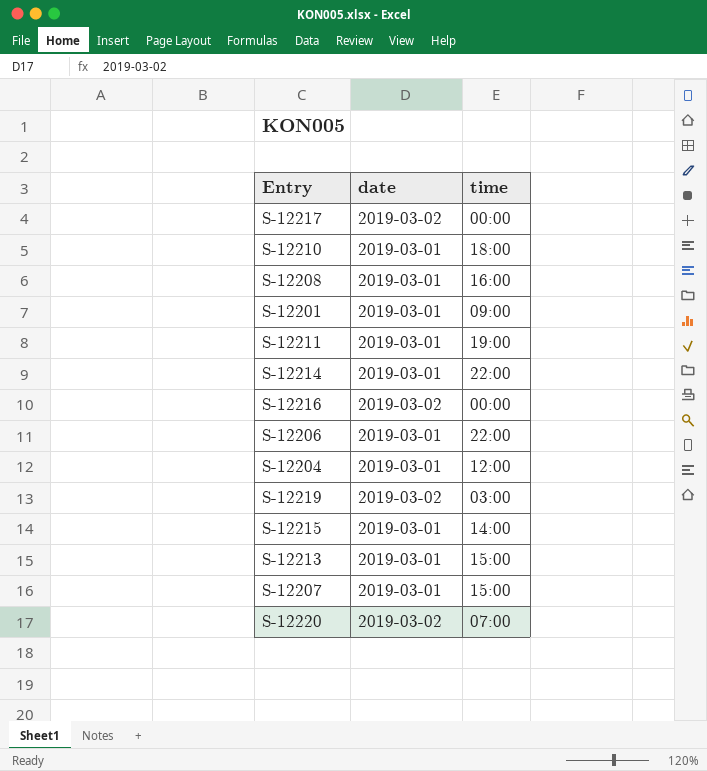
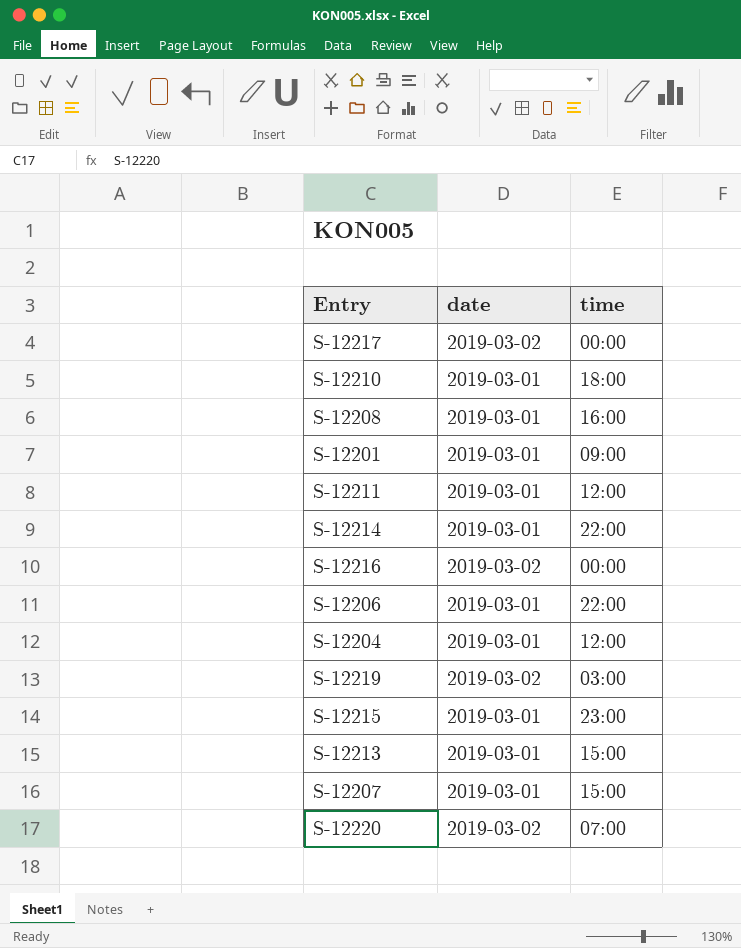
S-12211 | time: 19:00 -> 12:00
S-12215 | time: 14:00 -> 23:00

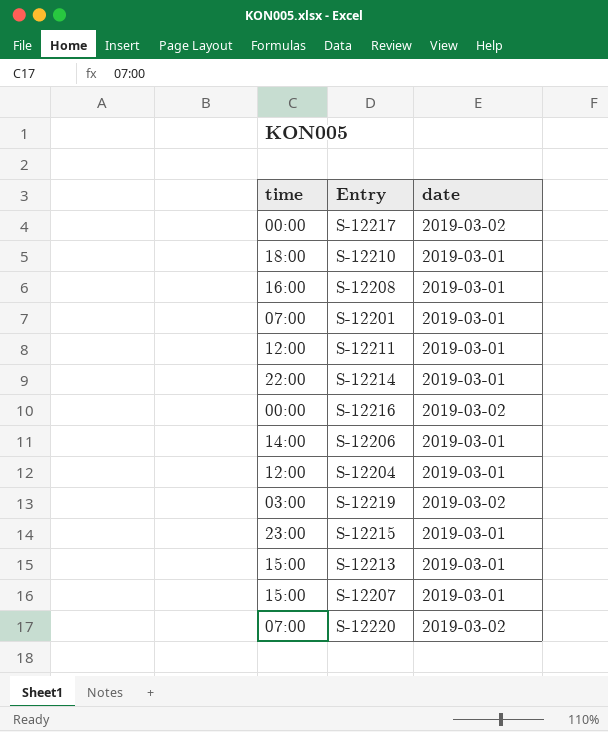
column time | position: 3 -> 1
S-12201 | time: 09:00 -> 07:00
S-12206 | time: 22:00 -> 14:00

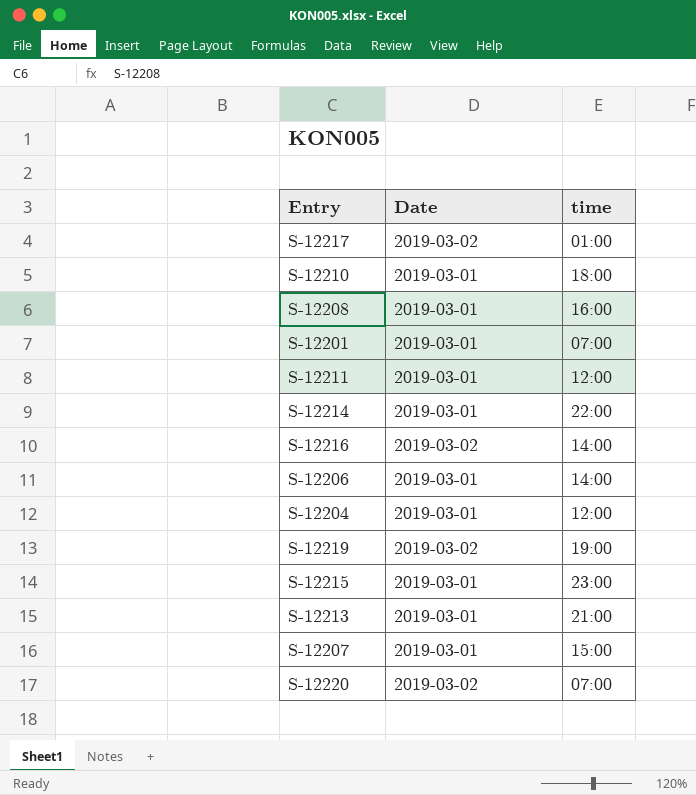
column name: date -> Date
column time | position: 1 -> 3
S-12217 | time: 00:00 -> 01:00
S-12216 | time: 00:00 -> 14:00
S-12219 | time: 03:00 -> 19:00
S-12213 | time: 15:00 -> 21:00

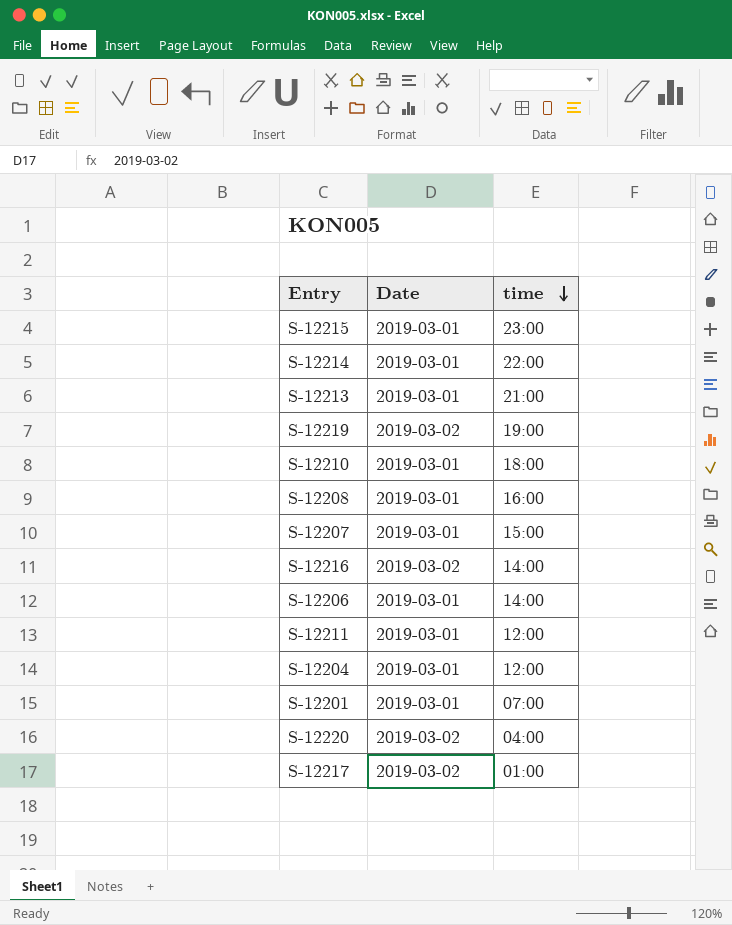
row order: none -> time descending
S-12220 | time: 07:00 -> 04:00

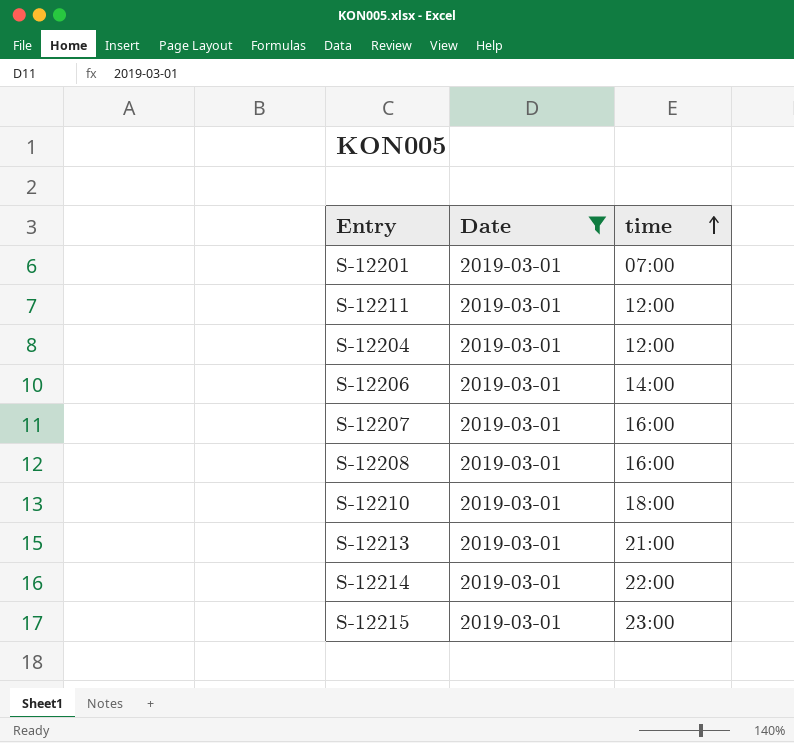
filter: none -> Date = 2019-03-01
row order: time descending -> time ascending
S-12207 | time: 15:00 -> 16:00

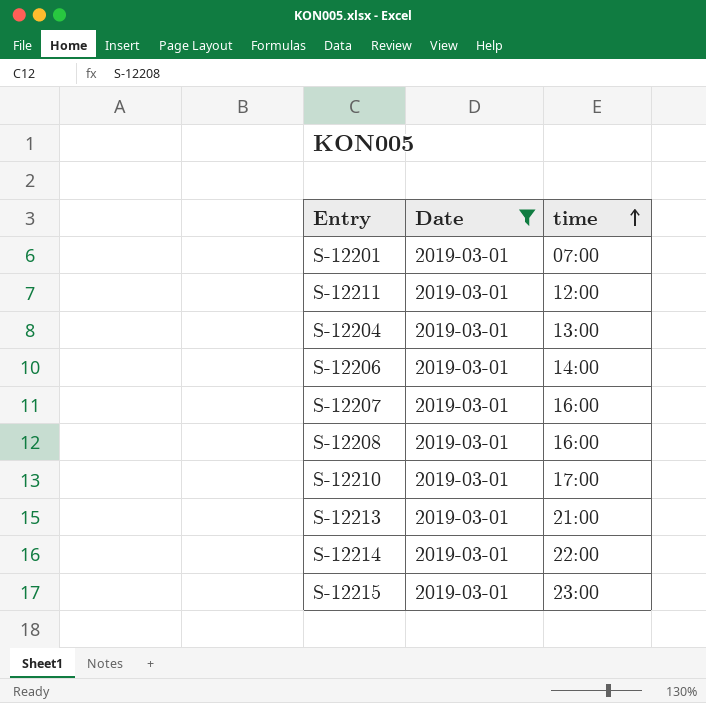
S-12204 | time: 12:00 -> 13:00
S-12210 | time: 18:00 -> 17:00

